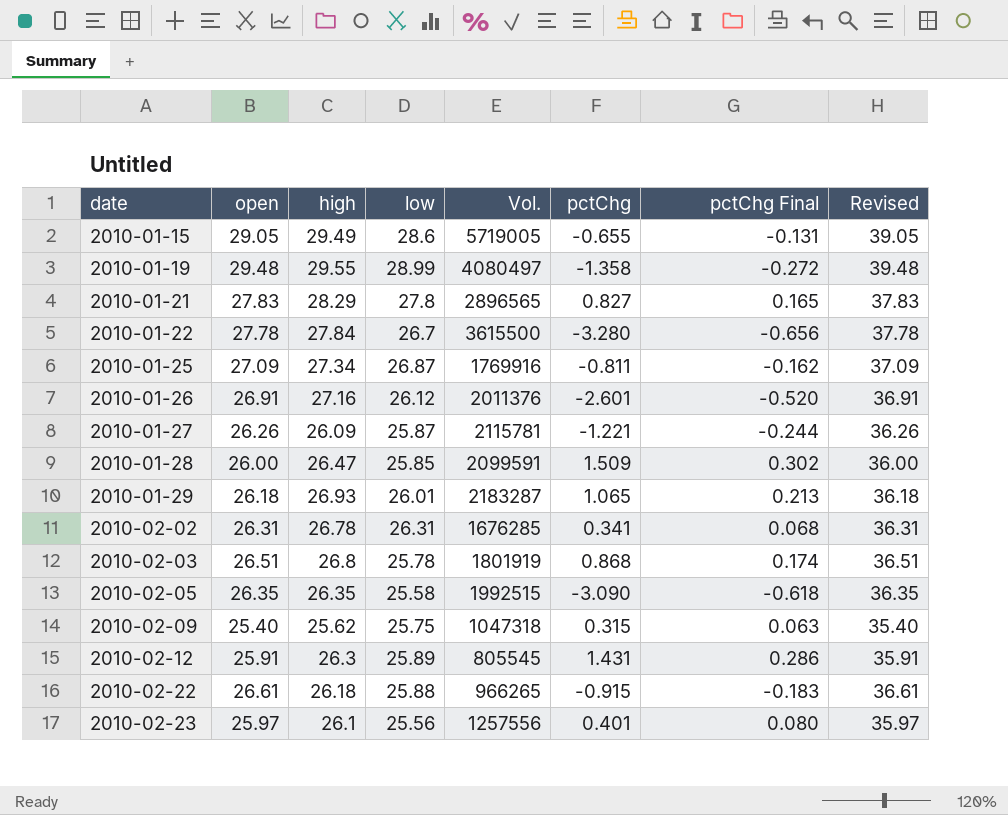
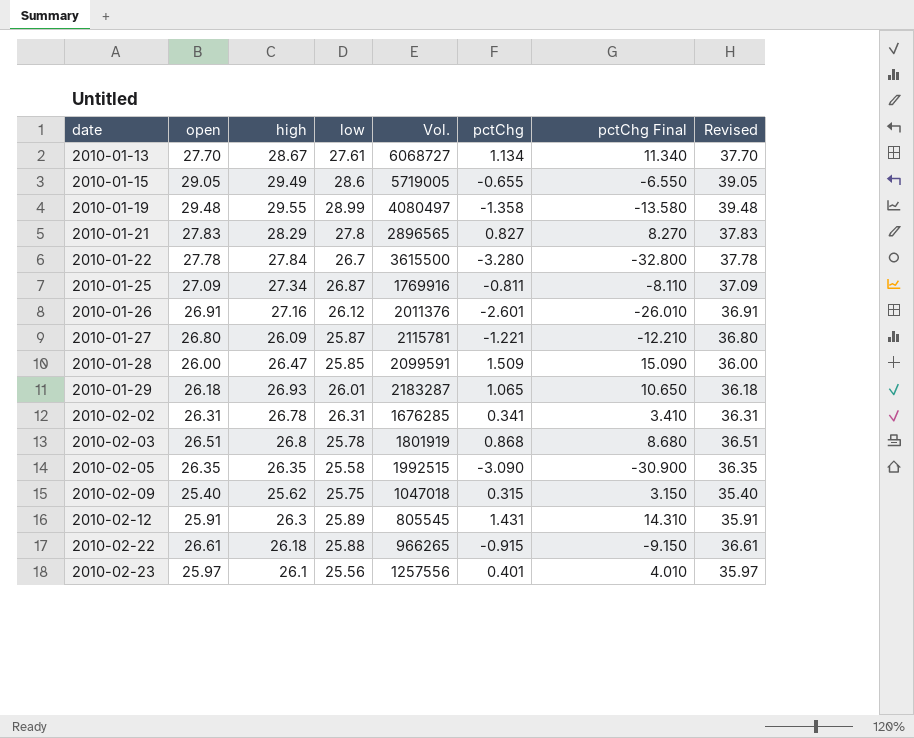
column pctChg Final | formula: [pctChg] * 0.2 -> [pctChg] * 10
row 2010-01-13: none -> 27.70 | 28.67 | 27.61 | 6068727 | 1.134 | 11.340 | 37.70
2010-01-27 | open: 26.26 -> 26.80
2010-01-27 | Revised: 36.26 -> 36.80
2010-02-09 | Vol.: 1047318 -> 1047018

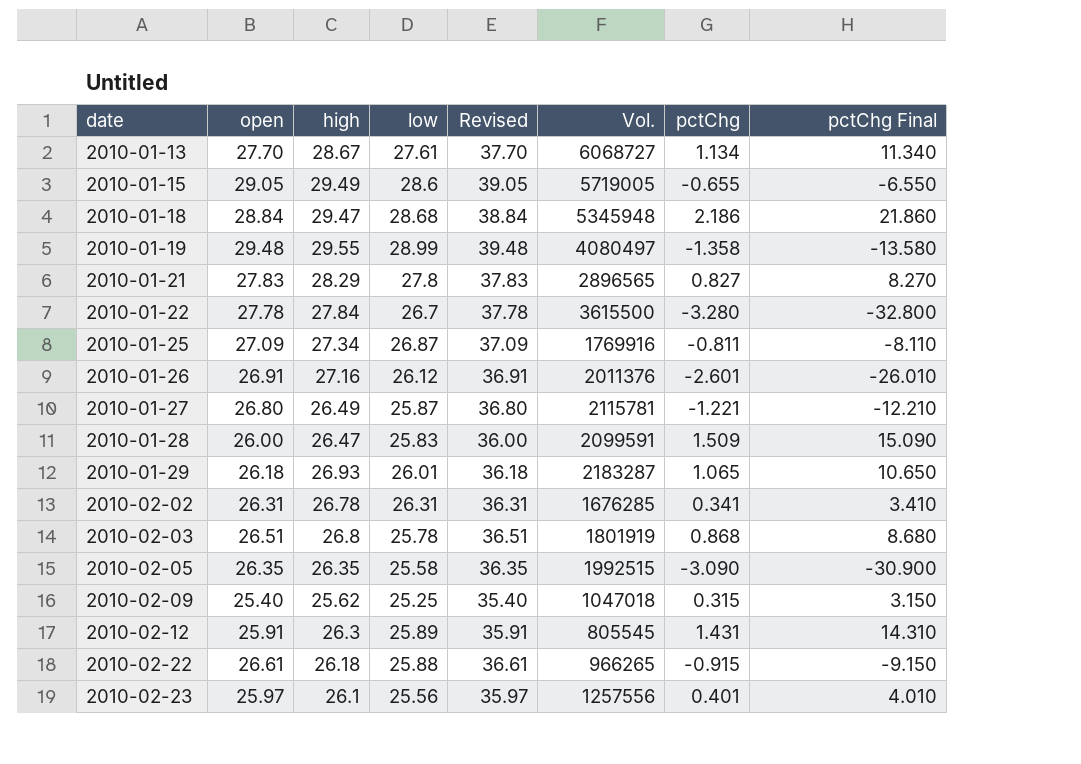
column Revised | position: 8 -> 5
row 2010-01-18: none -> 28.84 | 29.47 | 28.68 | 38.84 | 5345948 | 2.186 | 21.860
2010-01-27 | high: 26.09 -> 26.49
2010-01-28 | low: 25.85 -> 25.83
2010-02-09 | low: 25.75 -> 25.25

